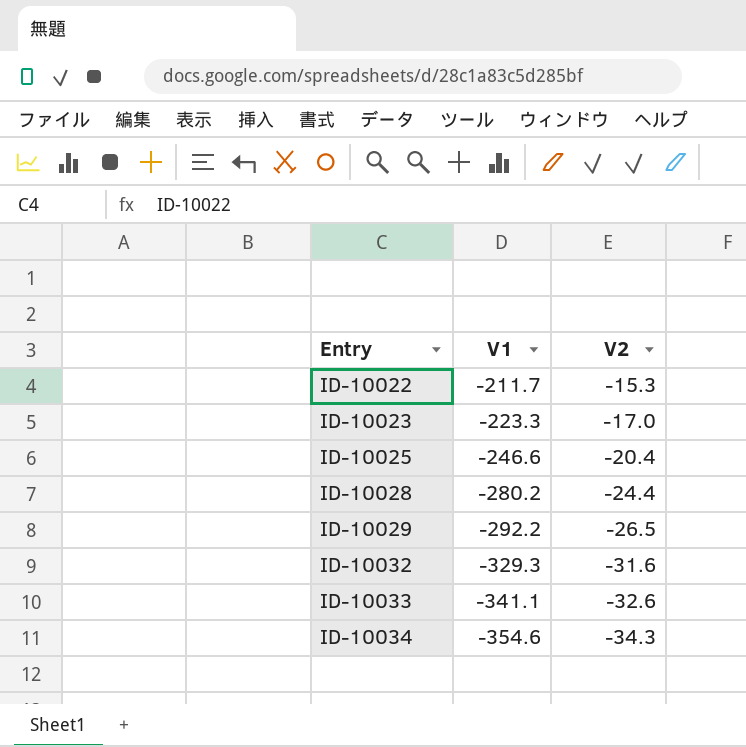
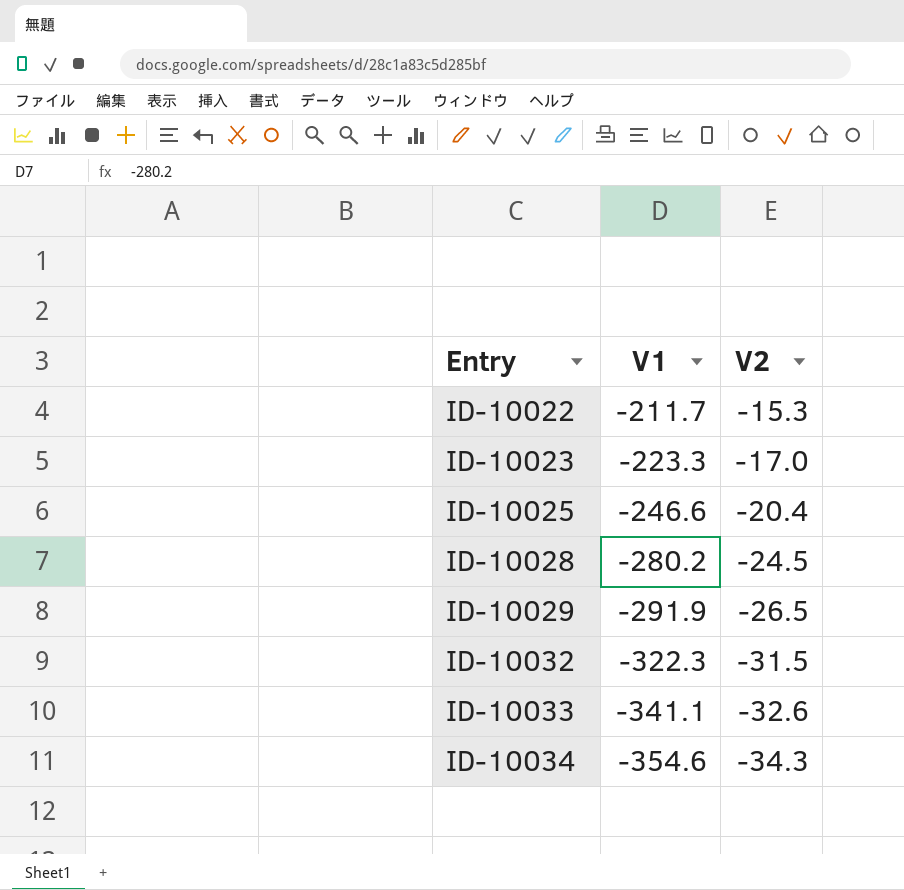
ID-10028 | V2: -24.4 -> -24.5
ID-10029 | V1: -292.2 -> -291.9
ID-10032 | V1: -329.3 -> -322.3
ID-10032 | V2: -31.6 -> -31.5

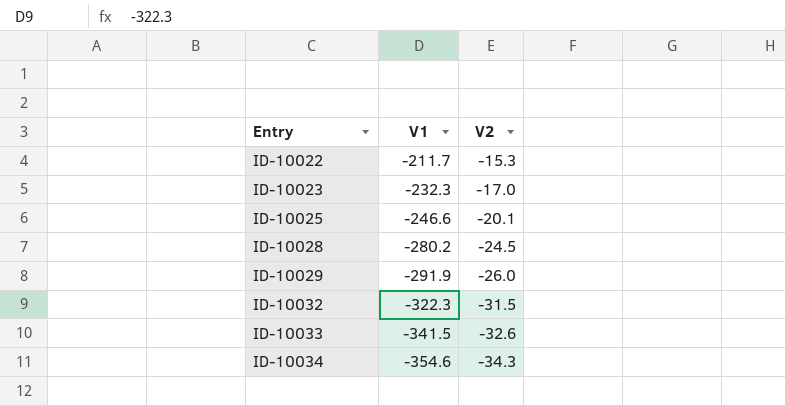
ID-10023 | V1: -223.3 -> -232.3
ID-10025 | V2: -20.4 -> -20.1
ID-10029 | V2: -26.5 -> -26.0
ID-10033 | V1: -341.1 -> -341.5

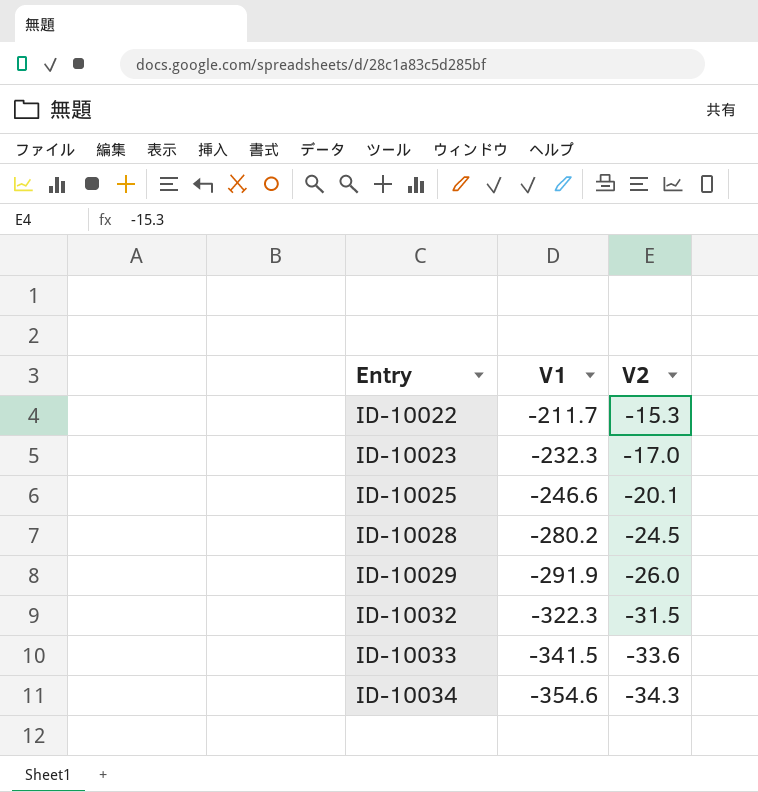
ID-10033 | V2: -32.6 -> -33.6

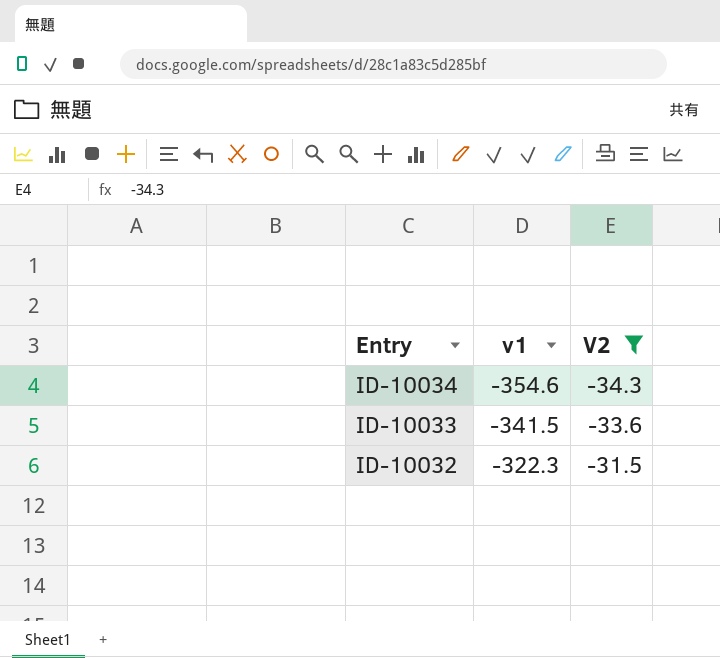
filter: none -> V2 <= -31.5
row order: Entry ascending -> Entry descending
column name: V1 -> v1

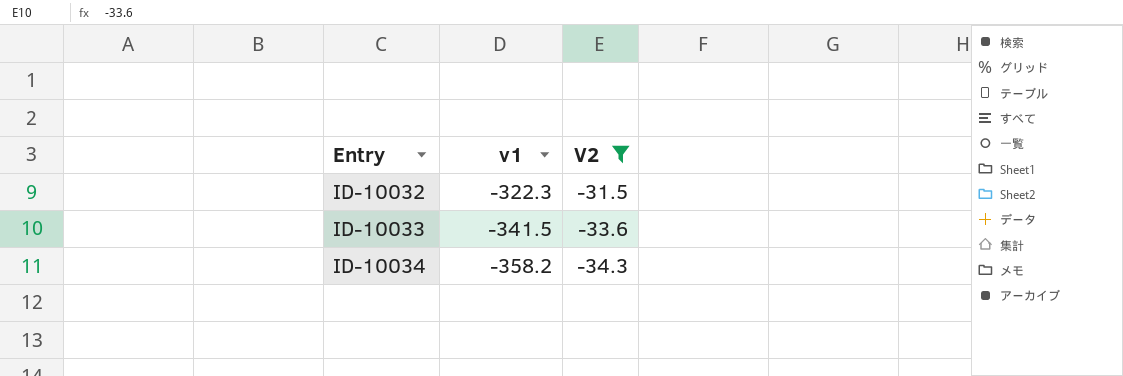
row order: Entry descending -> Entry ascending
ID-10034 | v1: -354.6 -> -358.2

